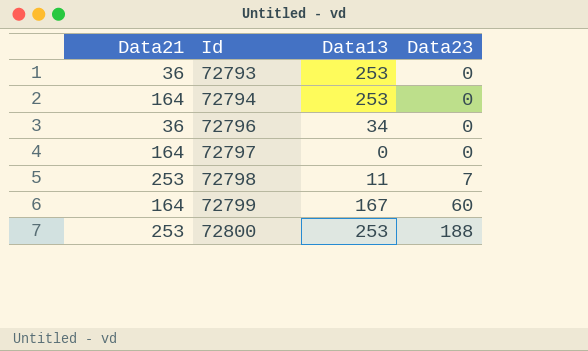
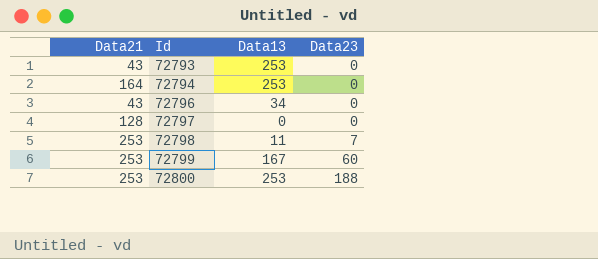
72793 | Data21: 36 -> 43
72796 | Data21: 36 -> 43
72797 | Data21: 164 -> 128
72799 | Data21: 164 -> 253

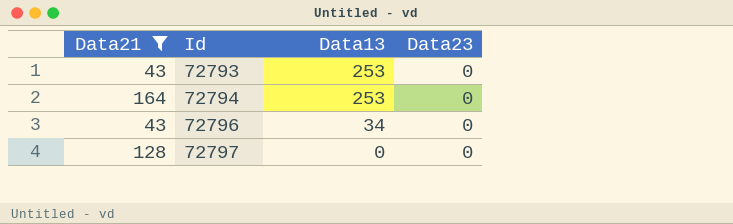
filter: none -> Data21 != 253

